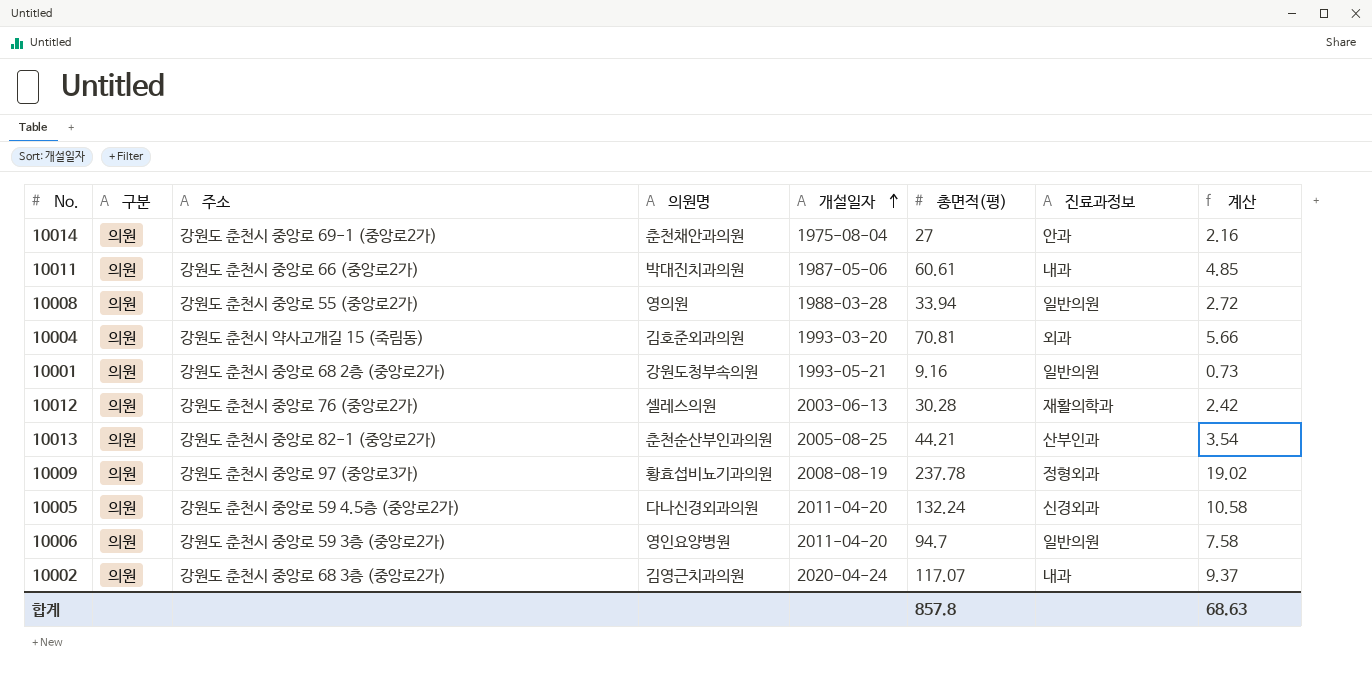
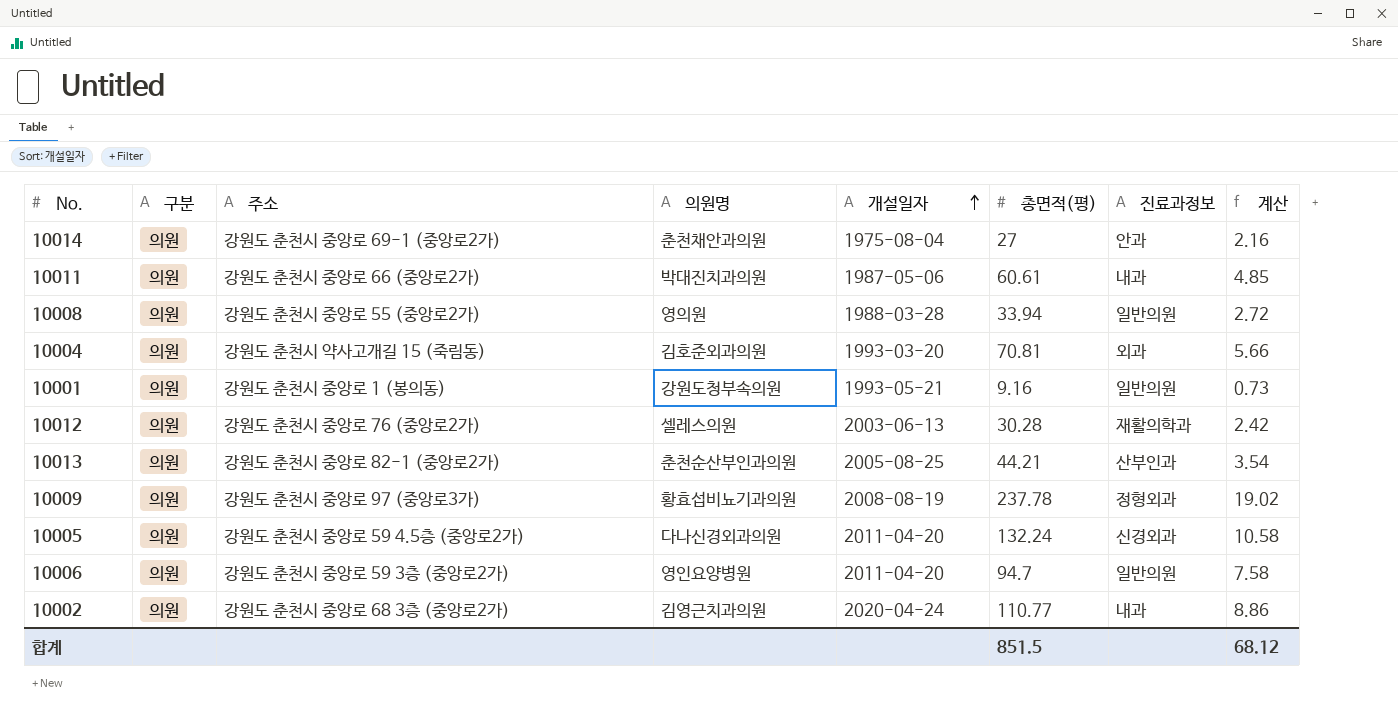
10001 | 주소: 강원도 춘천시 중앙로 68 2층 (중앙로2가) -> 강원도 춘천시 중앙로 1 (봉의동)
10002 | 총면적(평): 117.07 -> 110.77
10002 | 계산: 9.37 -> 8.86
합계 | 총면적(평): 857.8 -> 851.5
합계 | 계산: 68.63 -> 68.12

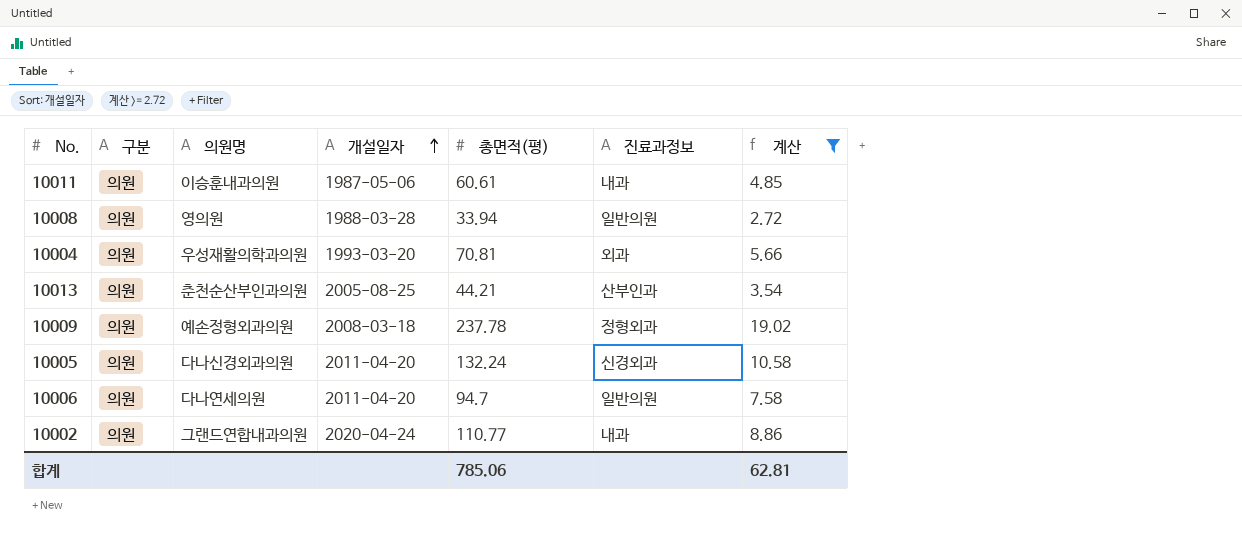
filter: none -> 계산 >= 2.72
column 주소 | position: 3 -> none
10011 | 의원명: 박대진치과의원 -> 이승훈내과의원
10004 | 의원명: 김호준외과의원 -> 우성재활의학과의원
10009 | 의원명: 황효섭비뇨기과의원 -> 예손정형외과의원
10009 | 개설일자: 2008-08-19 -> 2008-03-18
10006 | 의원명: 영인요양병원 -> 다나연세의원
10002 | 의원명: 김영근치과의원 -> 그랜드연합내과의원
합계 | 총면적(평): 851.5 -> 785.06
합계 | 계산: 68.12 -> 62.81

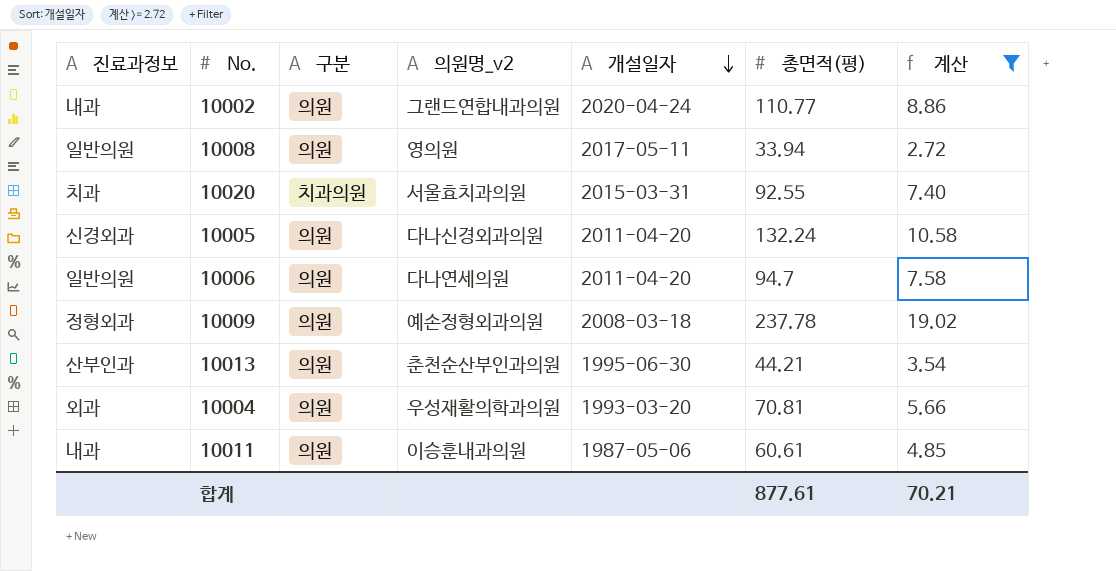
row order: 개설일자 ascending -> 개설일자 descending
column 진료과정보 | position: 6 -> 1
column name: 의원명 -> 의원명_v2
10008 | 개설일자: 1988-03-28 -> 2017-05-11
row 10020: none -> 치과 | 치과의원 | 서울효치과의원 | 2015-03-31 | 92.55 | 7.40
10013 | 개설일자: 2005-08-25 -> 1995-06-30
합계 | 총면적(평): 785.06 -> 877.61
합계 | 계산: 62.81 -> 70.21

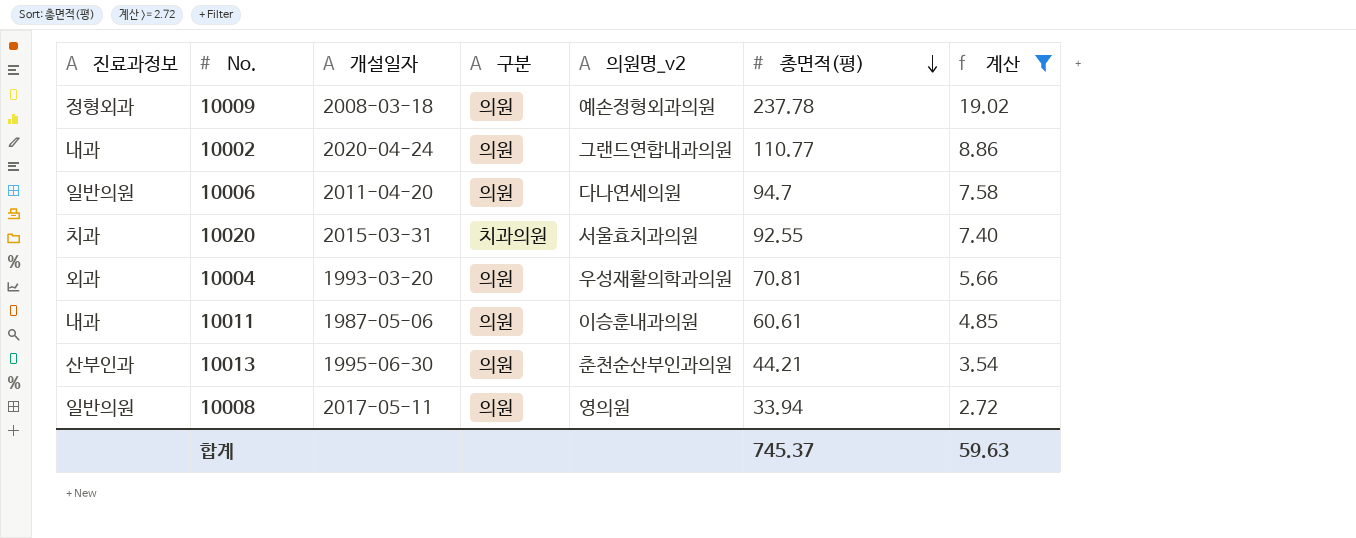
row order: 개설일자 descending -> 총면적(평) descending
column 개설일자 | position: 5 -> 3
row 10005: 신경외과 | 의원 | 다나신경외과의원 | 2011-04-20 | 132.24 | 10.58 -> none
합계 | 총면적(평): 877.61 -> 745.37
합계 | 계산: 70.21 -> 59.63

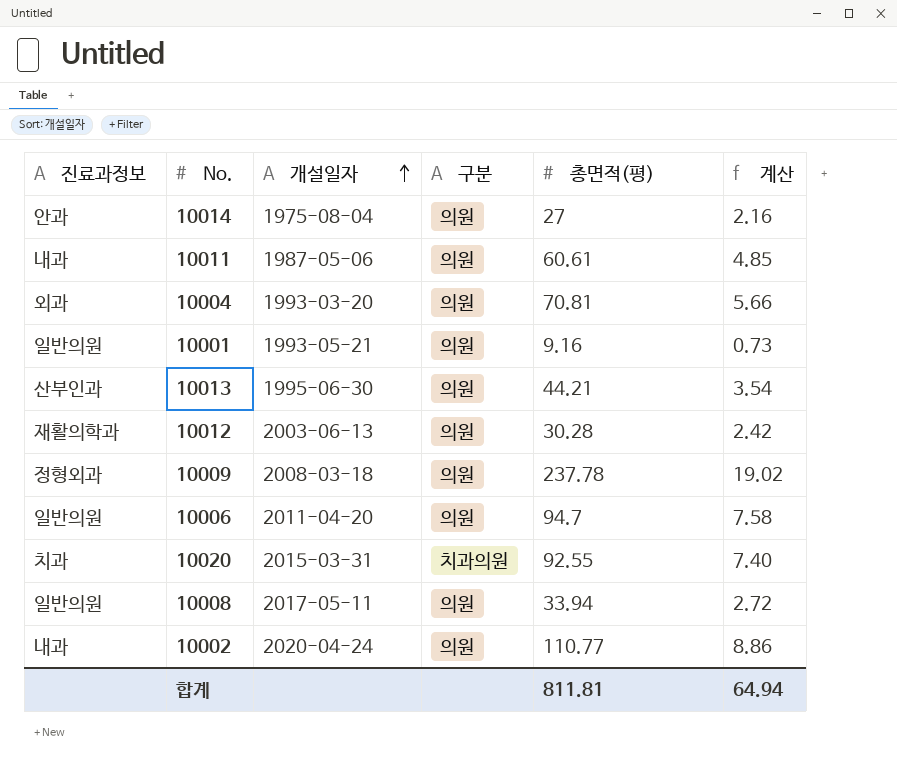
filter: 계산 >= 2.72 -> none
row order: 총면적(평) descending -> 개설일자 ascending
column 의원명_v2 | position: 5 -> none
합계 | 총면적(평): 745.37 -> 811.81
합계 | 계산: 59.63 -> 64.94

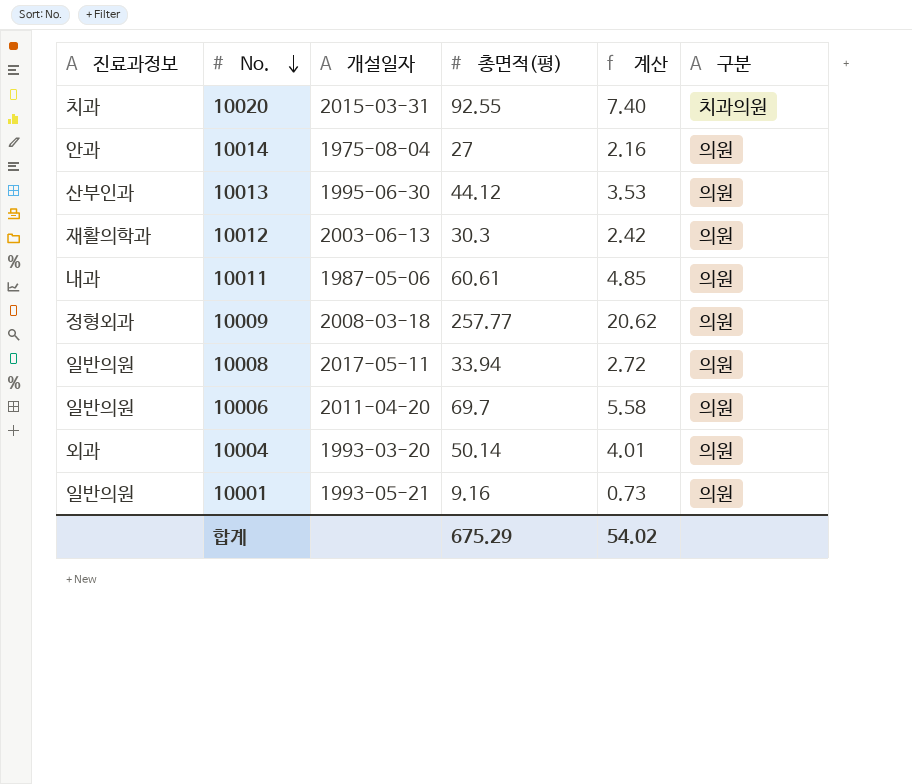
row order: 개설일자 ascending -> No. descending
column 구분 | position: 4 -> 6
row 10002: 내과 | 2020-04-24 | 의원 | 110.77 | 8.86 -> none
10013 | 총면적(평): 44.21 -> 44.12
10013 | 계산: 3.54 -> 3.53
10012 | 총면적(평): 30.28 -> 30.3
10009 | 총면적(평): 237.78 -> 257.77
10009 | 계산: 19.02 -> 20.62
10006 | 총면적(평): 94.7 -> 69.7
10006 | 계산: 7.58 -> 5.58
10004 | 총면적(평): 70.81 -> 50.14
10004 | 계산: 5.66 -> 4.01
합계 | 총면적(평): 811.81 -> 675.29
합계 | 계산: 64.94 -> 54.02

